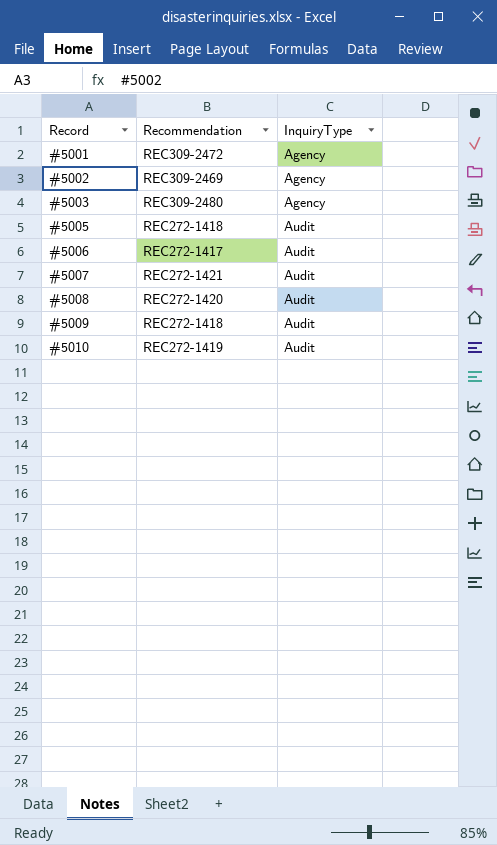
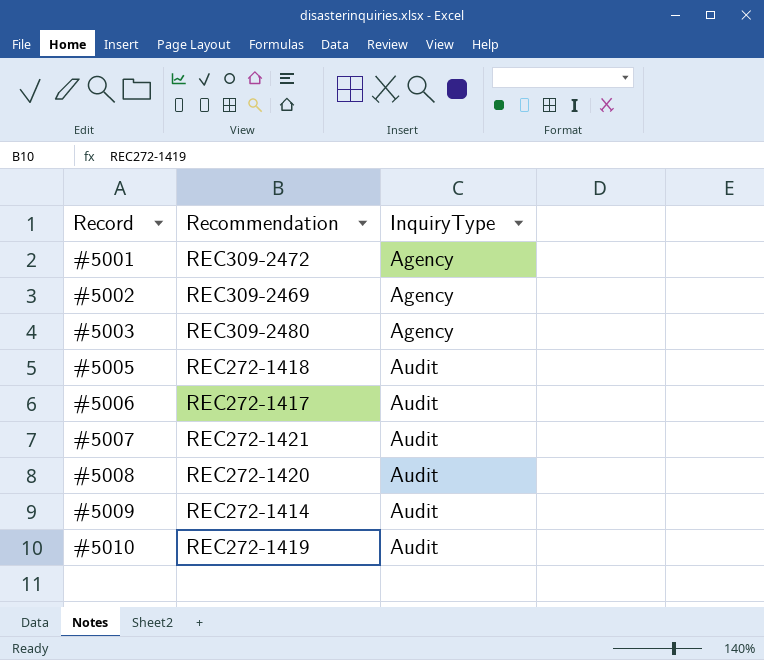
#5009 | Recommendation: REC272-1418 -> REC272-1414

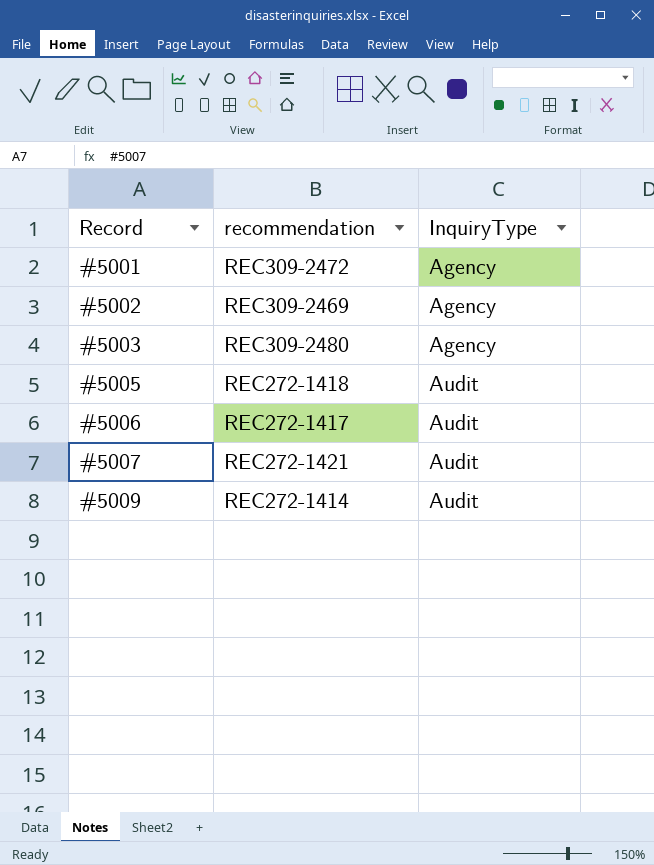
column name: Recommendation -> recommendation
row #5008: REC272-1420 | Audit -> none
row #5010: REC272-1419 | Audit -> none

